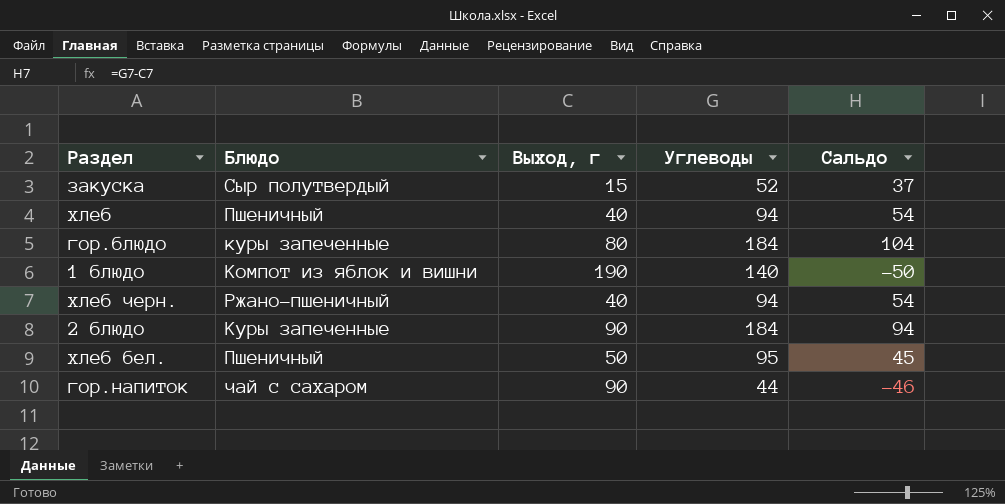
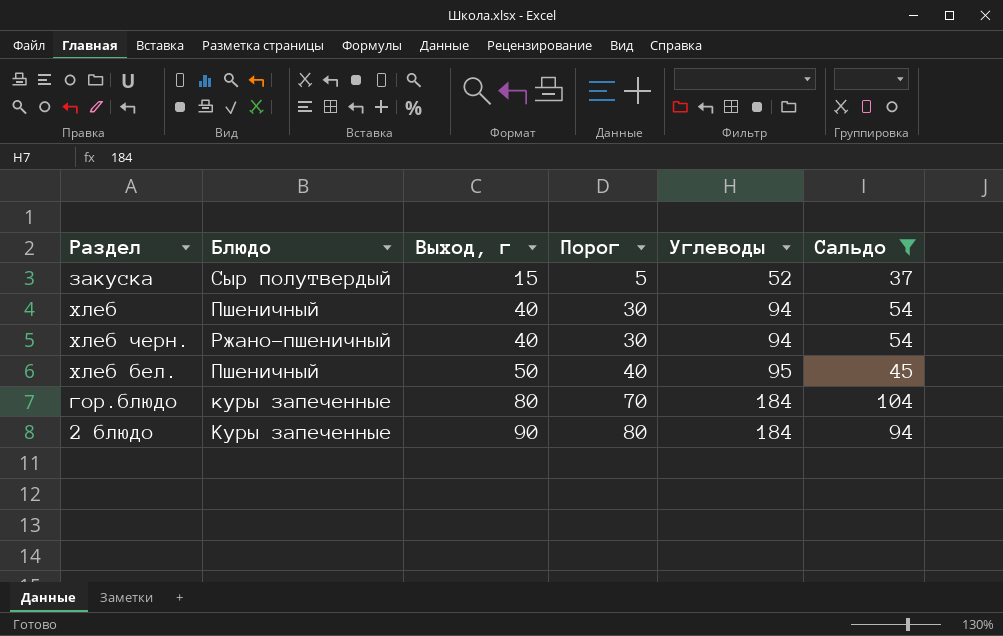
filter: none -> Сальдо >= 37
row order: none -> Выход, г ascending
column Порог | formula: none -> [Выход, г] - 10

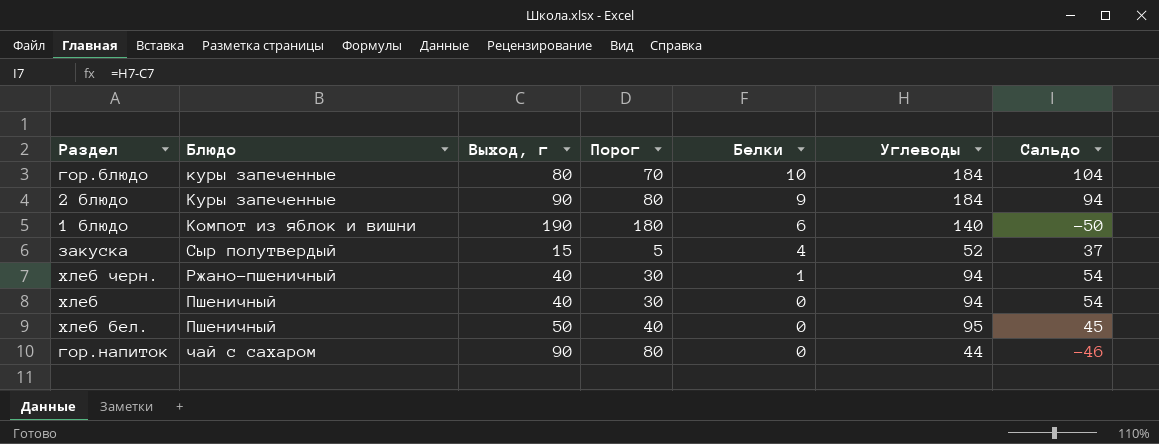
filter: Сальдо >= 37 -> none
row order: Выход, г ascending -> Белки descending
column Белки | position: none -> 5

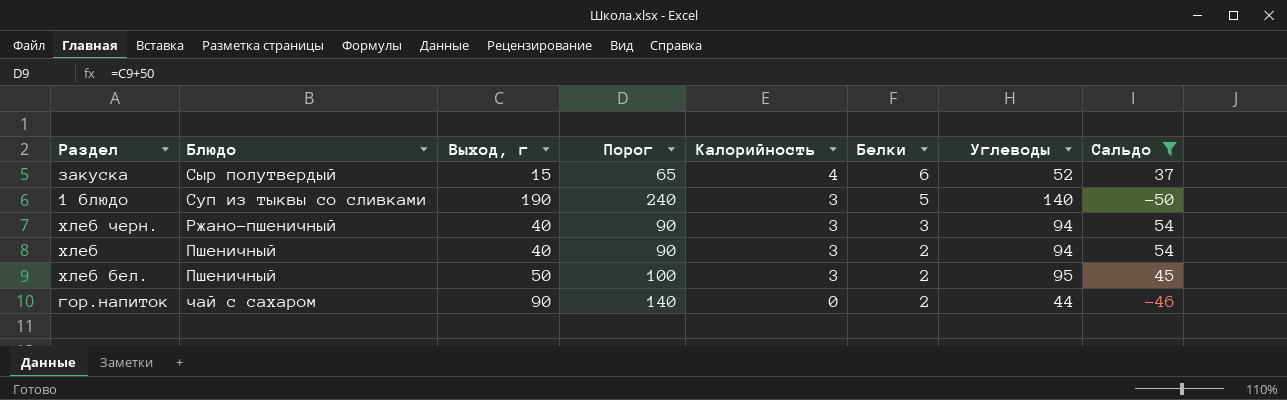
filter: none -> Сальдо <= 54
row order: Белки descending -> Калорийность descending
column Порог | formula: [Выход, г] - 10 -> [Выход, г] + 50
column Калорийность | position: none -> 5
закуска | Белки: 4 -> 6
1 блюдо | Блюдо: Компот из яблок и вишни -> Суп из тыквы со сливками
1 блюдо | Белки: 6 -> 5
хлеб черн. | Белки: 1 -> 3
хлеб | Белки: 0 -> 2
хлеб бел. | Белки: 0 -> 2
гор.напиток | Белки: 0 -> 2

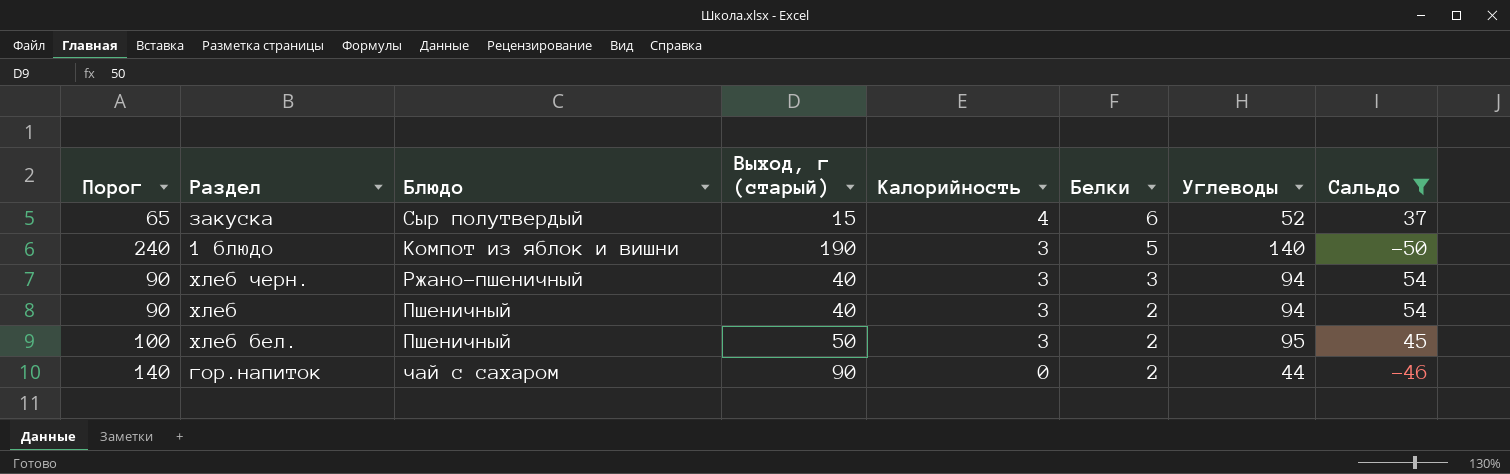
column Порог | position: 4 -> 1
column name: Выход, г -> Выход, г (старый)
1 блюдо | Блюдо: Суп из тыквы со сливками -> Компот из яблок и вишни

